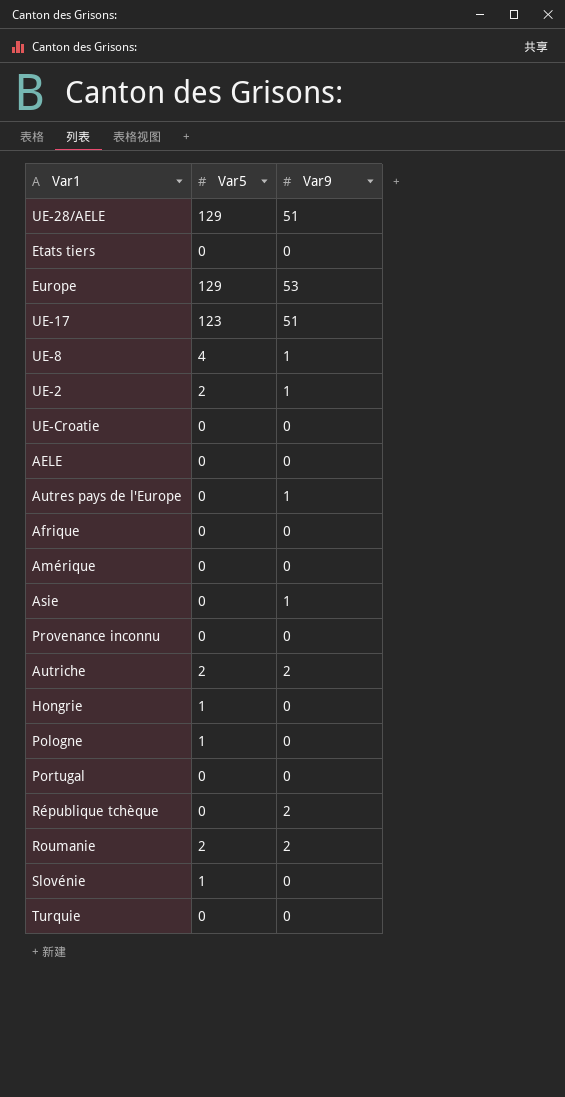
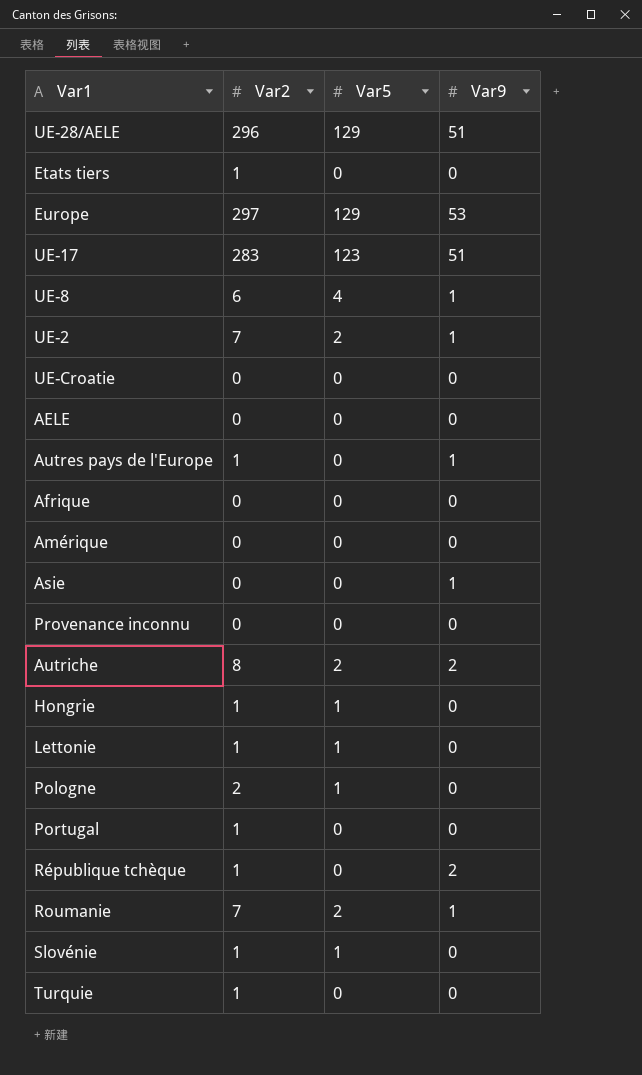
column Var2 | position: none -> 2
row Lettonie: none -> 1 | 1 | 0
Roumanie | Var9: 2 -> 1

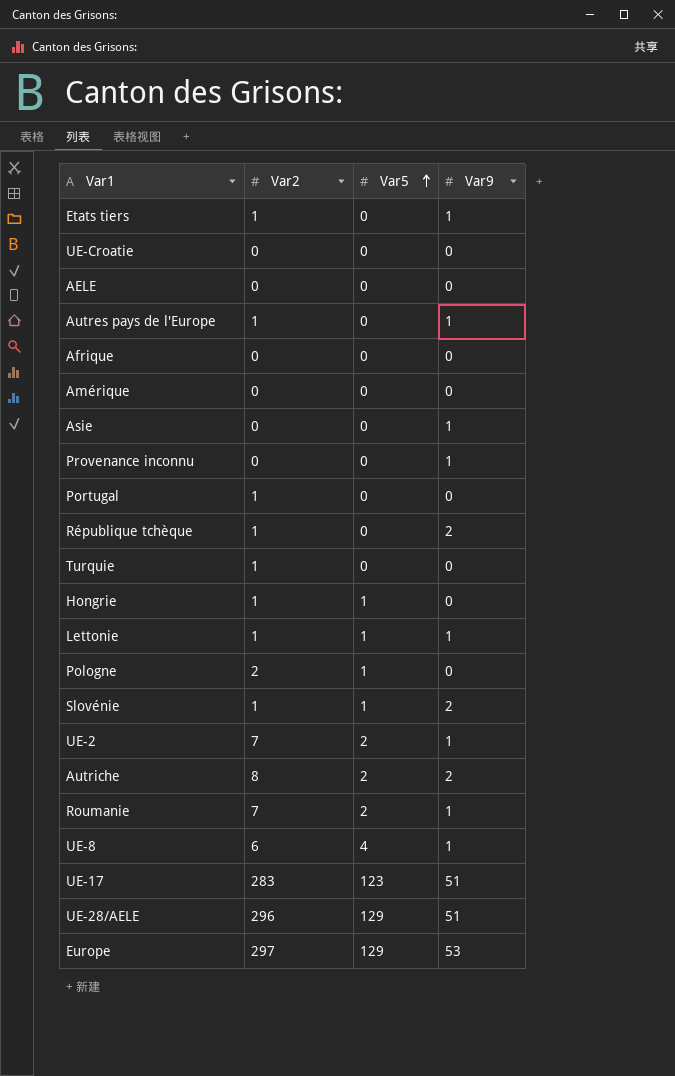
row order: none -> Var5 ascending
Etats tiers | Var9: 0 -> 1
Provenance inconnu | Var9: 0 -> 1
Lettonie | Var9: 0 -> 1
Slovénie | Var9: 0 -> 2

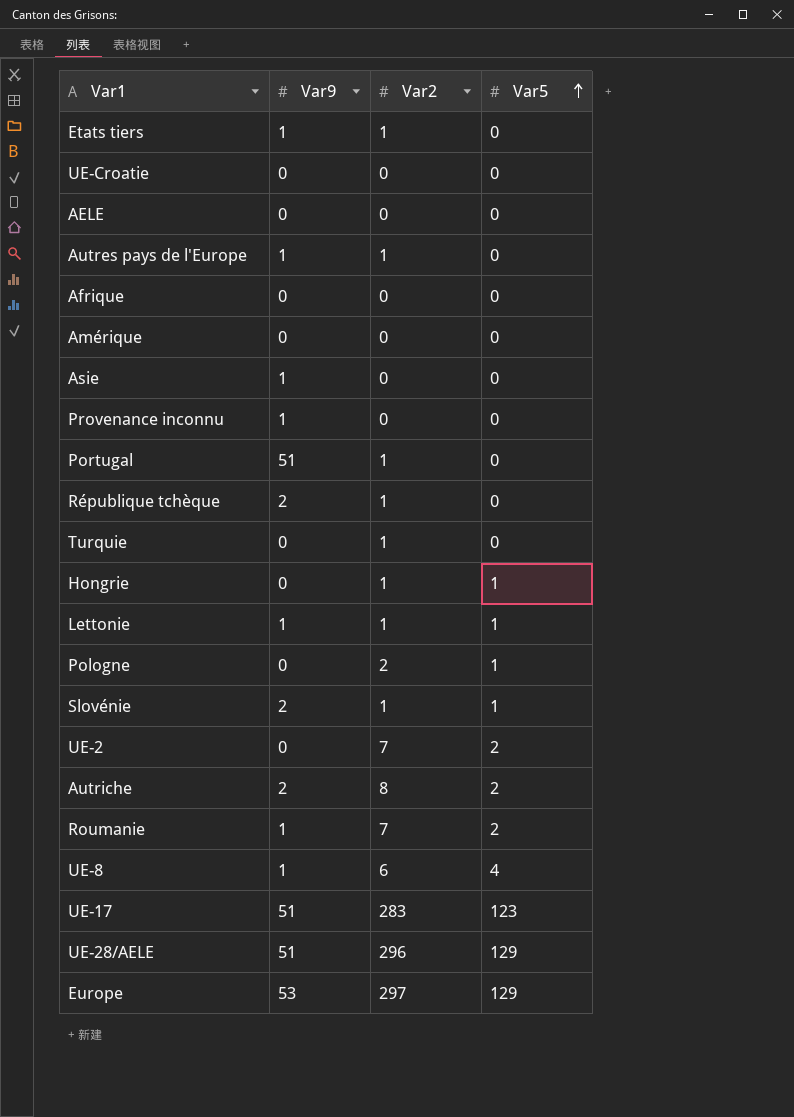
column Var9 | position: 4 -> 2
Portugal | Var9: 0 -> 51
UE-2 | Var9: 1 -> 0

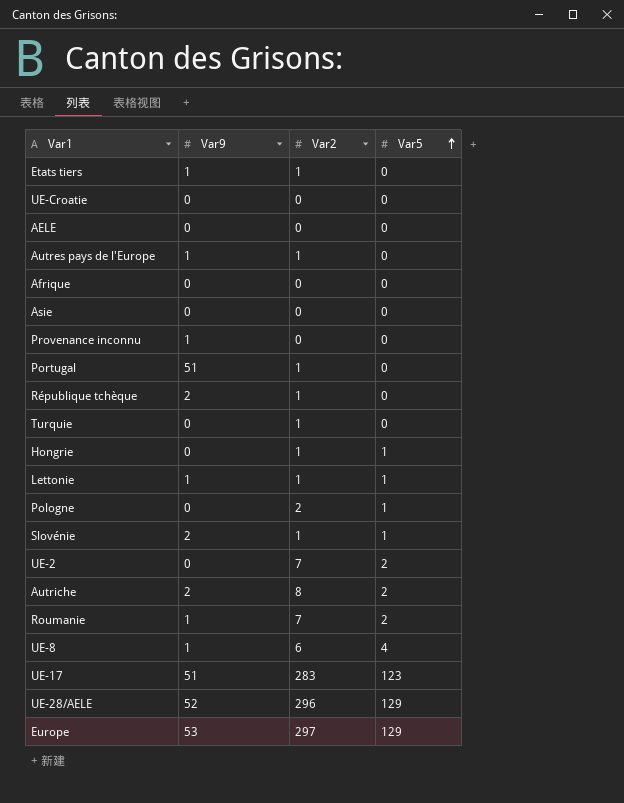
row Amérique: 0 | 0 | 0 -> none
Asie | Var9: 1 -> 0
UE-28/AELE | Var9: 51 -> 52

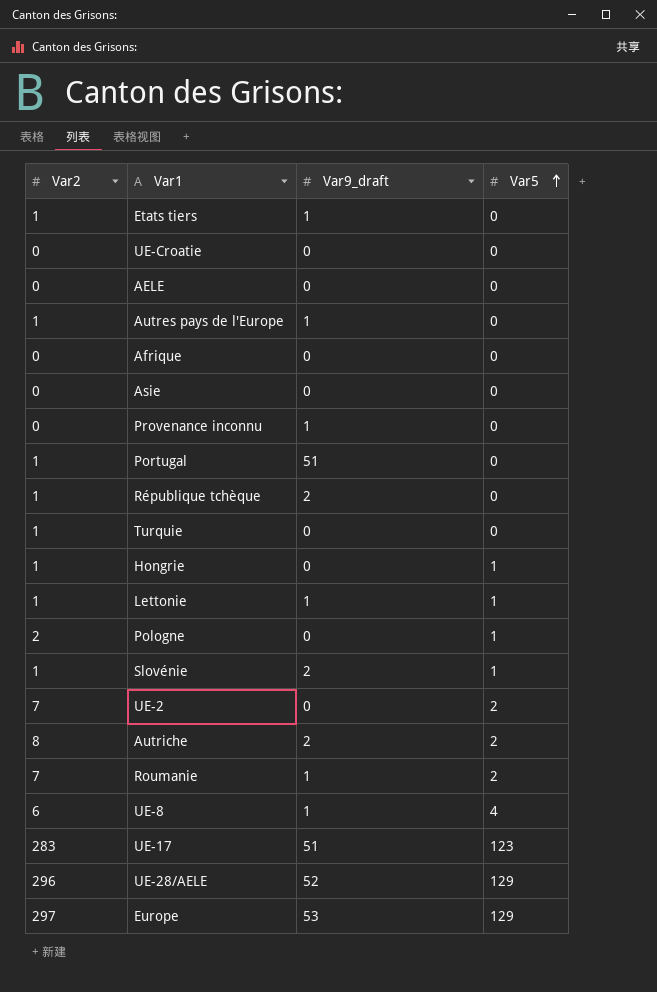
column Var2 | position: 3 -> 1
column name: Var9 -> Var9_draft

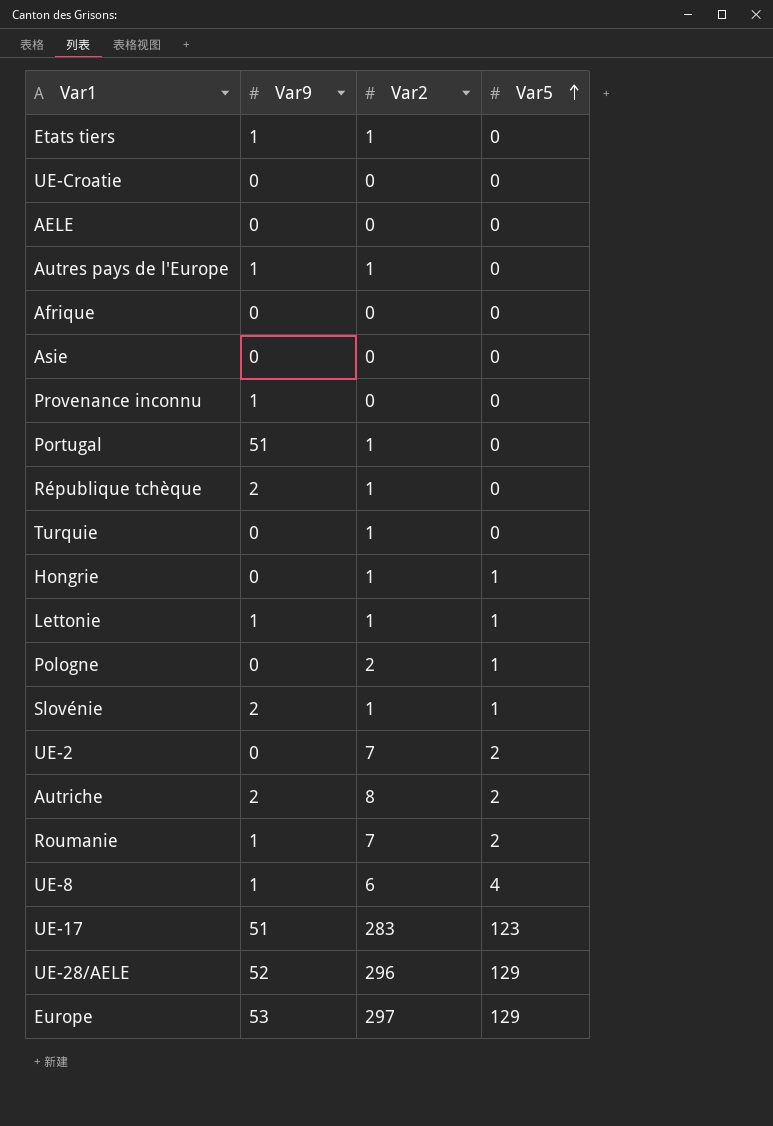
column name: Var9_draft -> Var9
column Var2 | position: 1 -> 3

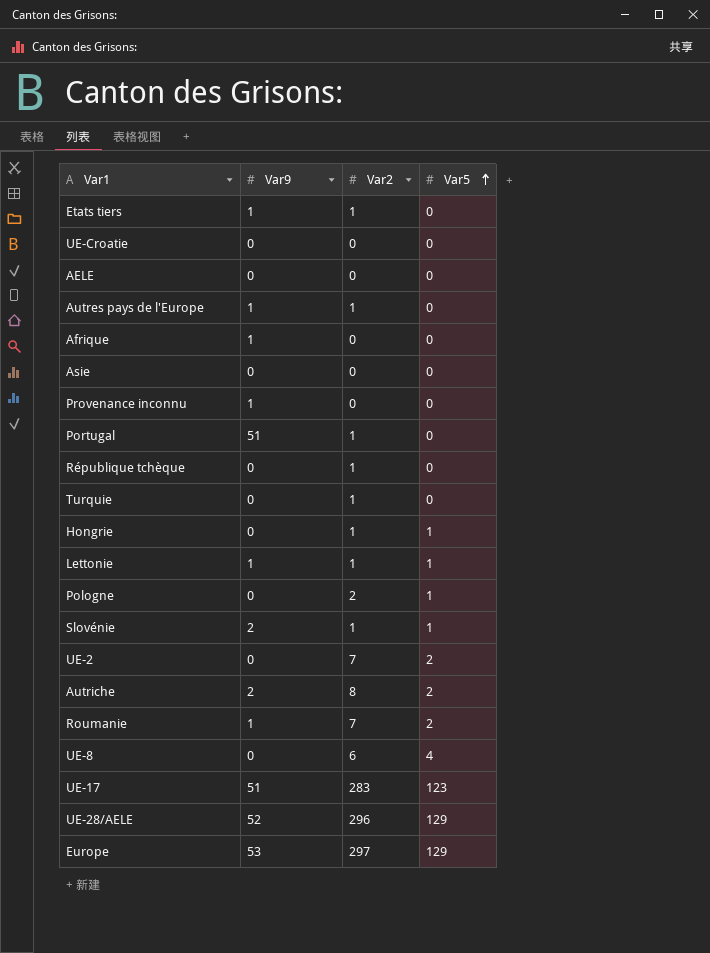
Afrique | Var9: 0 -> 1
République tchèque | Var9: 2 -> 0
UE-8 | Var9: 1 -> 0

